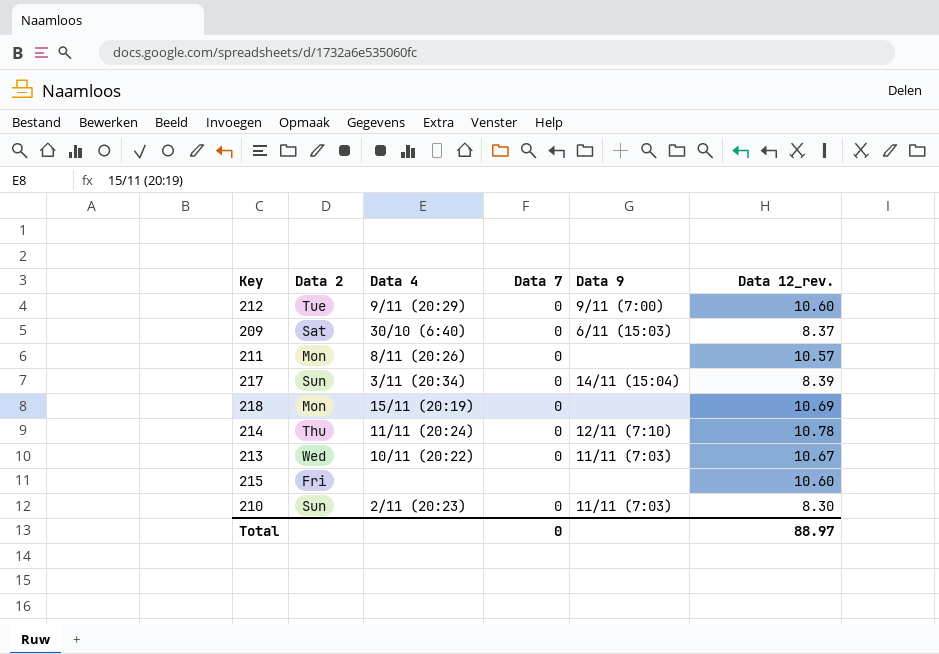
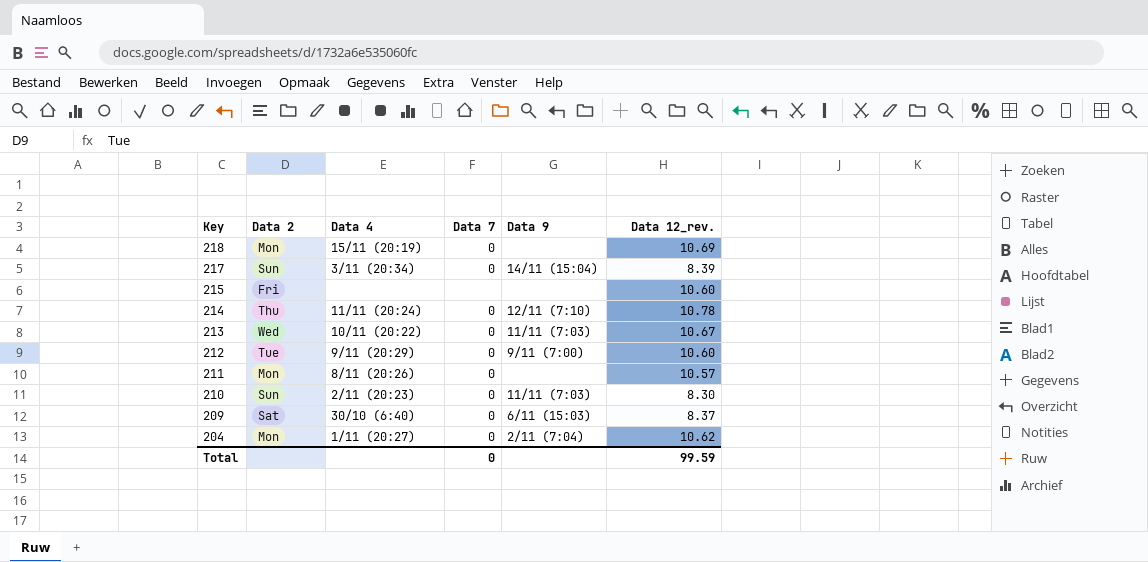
row order: none -> Key descending
row 204: none -> Mon | 1/11 (20:27) | 0 | 2/11 (7:04) | 10.62
Total | Data 12_rev.: 88.97 -> 99.59

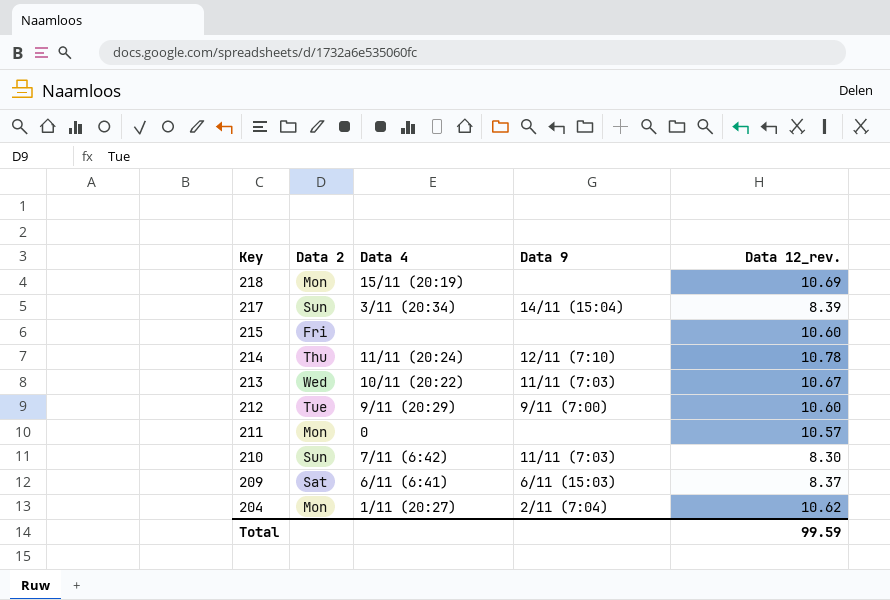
column Data 7 | position: 4 -> none
211 | Data 4: 8/11 (20:26) -> 0
210 | Data 4: 2/11 (20:23) -> 7/11 (6:42)
209 | Data 4: 30/10 (6:40) -> 6/11 (6:41)

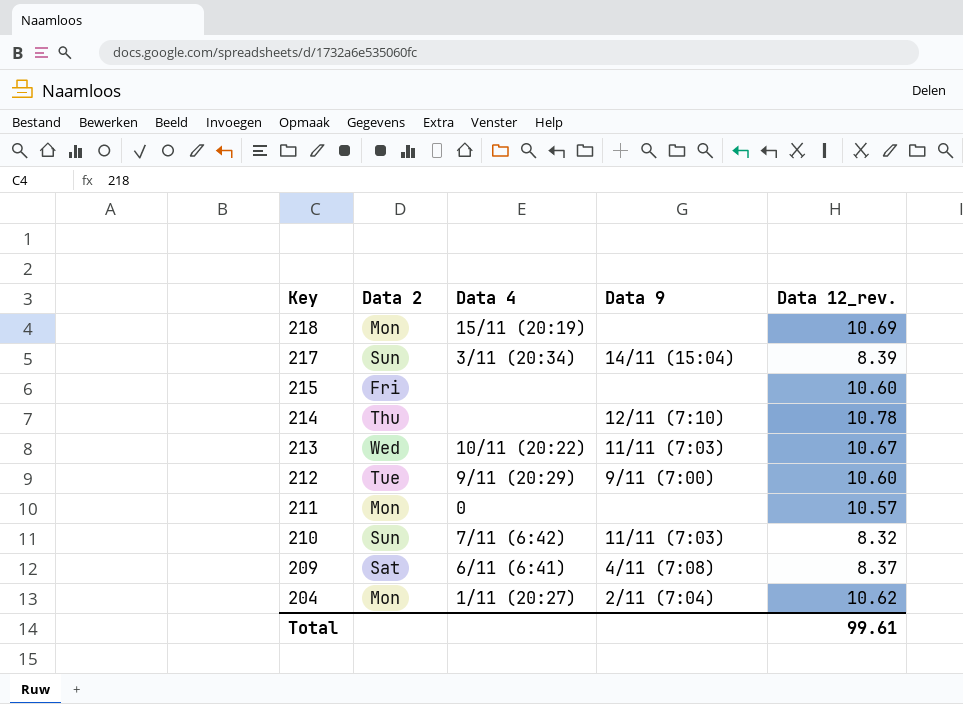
214 | Data 4: 11/11 (20:24) -> none
210 | Data 12_rev.: 8.30 -> 8.32
209 | Data 9: 6/11 (15:03) -> 4/11 (7:08)
Total | Data 12_rev.: 99.59 -> 99.61

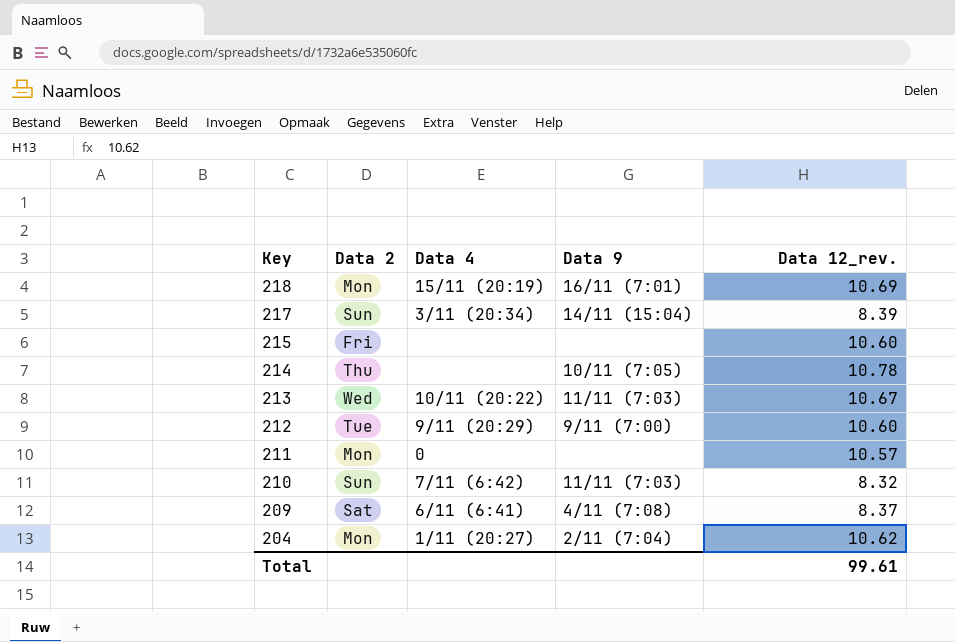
218 | Data 9: none -> 16/11 (7:01)
214 | Data 9: 12/11 (7:10) -> 10/11 (7:05)

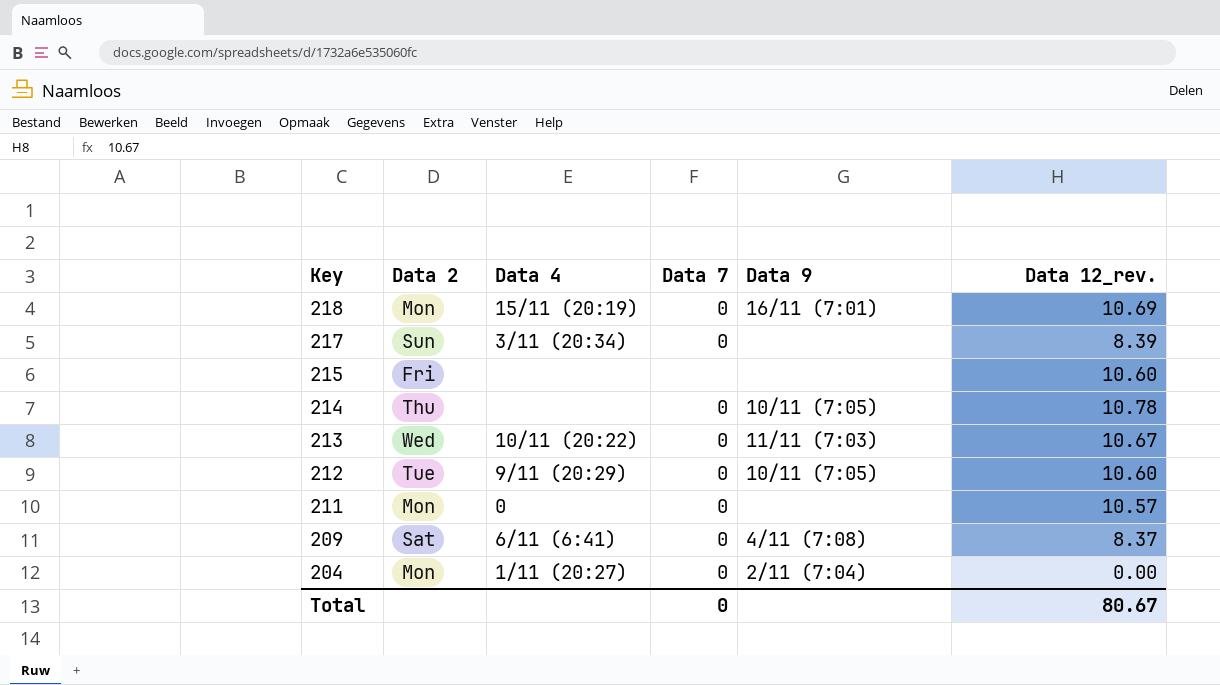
column Data 7 | position: none -> 4
row 210: Sun | 7/11 (6:42) | 11/11 (7:03) | 8.32 -> none
217 | Data 9: 14/11 (15:04) -> none
212 | Data 9: 9/11 (7:00) -> 10/11 (7:05)
204 | Data 12_rev.: 10.62 -> 0.00
Total | Data 12_rev.: 99.61 -> 80.67

